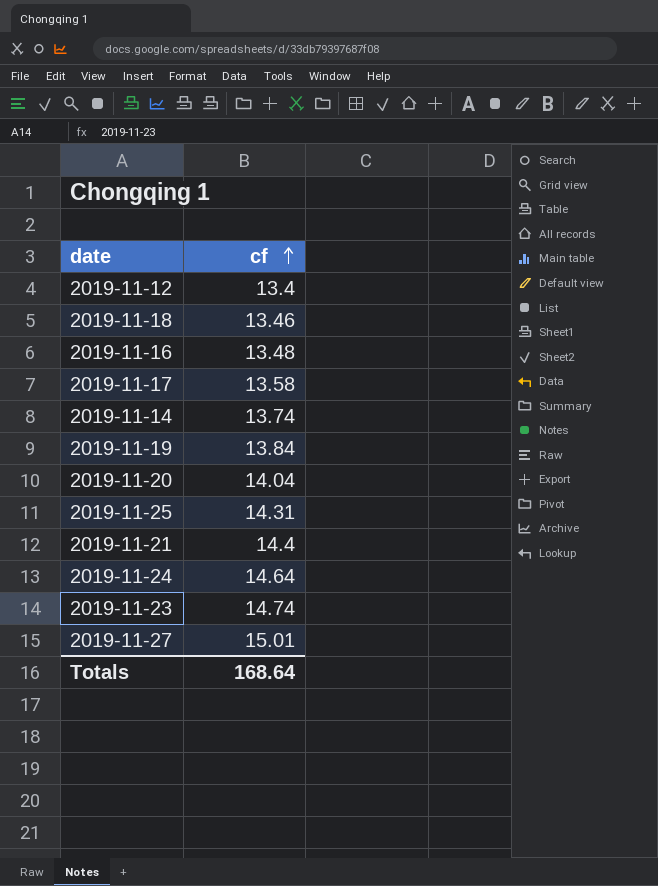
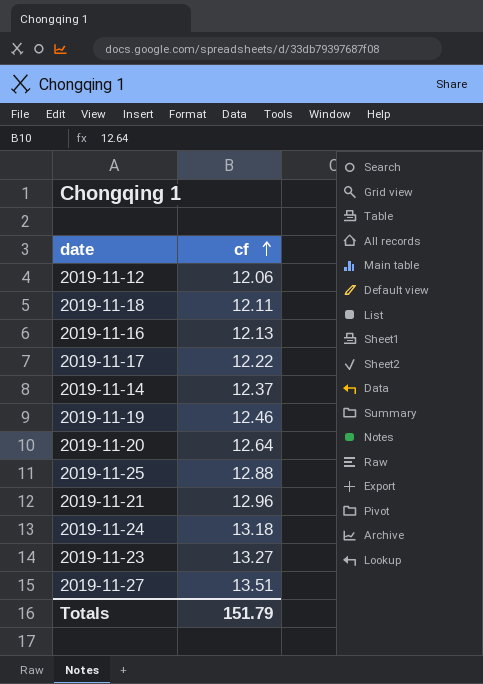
2019-11-12 | cf: 13.4 -> 12.06
2019-11-18 | cf: 13.46 -> 12.11
2019-11-16 | cf: 13.48 -> 12.13
2019-11-17 | cf: 13.58 -> 12.22
2019-11-14 | cf: 13.74 -> 12.37
2019-11-19 | cf: 13.84 -> 12.46
2019-11-20 | cf: 14.04 -> 12.64
2019-11-25 | cf: 14.31 -> 12.88
2019-11-21 | cf: 14.4 -> 12.96
2019-11-24 | cf: 14.64 -> 13.18
2019-11-23 | cf: 14.74 -> 13.27
2019-11-27 | cf: 15.01 -> 13.51
Totals | cf: 168.64 -> 151.79

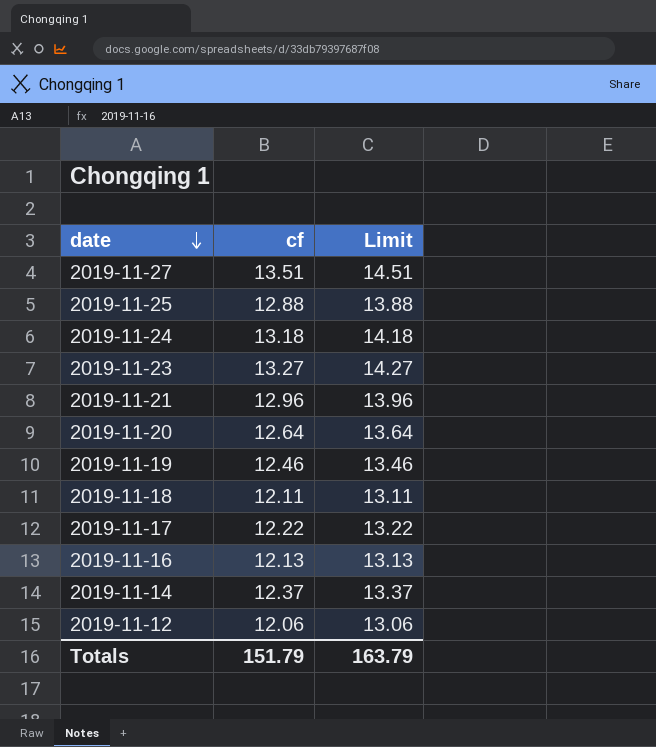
row order: cf ascending -> date descending
column Limit | formula: none -> [cf] + 1

